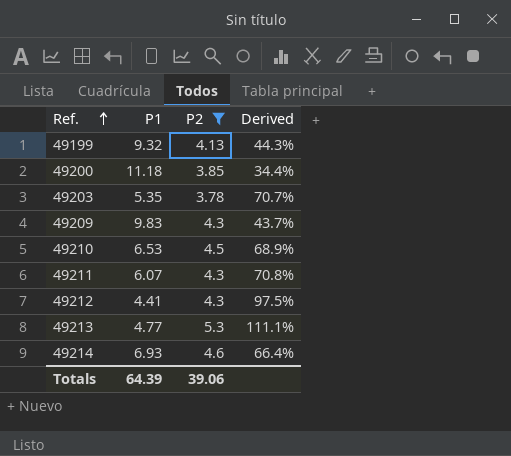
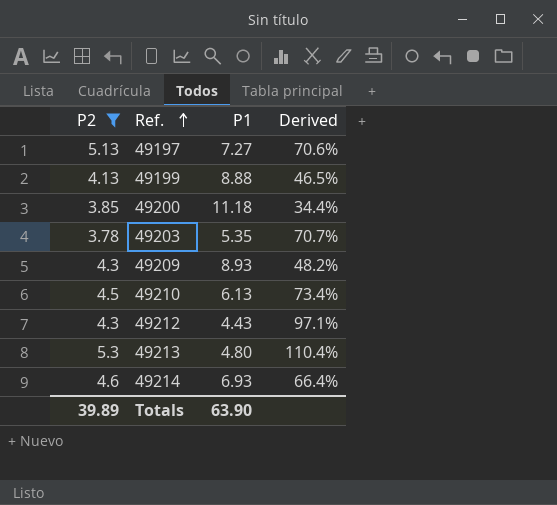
column P2 | position: 3 -> 1
row 49211: 6.07 | 4.3 | 70.8% -> none
row 49197: none -> 5.13 | 7.27 | 70.6%
49199 | P1: 9.32 -> 8.88
49199 | Derived: 44.3% -> 46.5%
49209 | P1: 9.83 -> 8.93
49209 | Derived: 43.7% -> 48.2%
49210 | P1: 6.53 -> 6.13
49210 | Derived: 68.9% -> 73.4%
49212 | P1: 4.41 -> 4.43
49212 | Derived: 97.5% -> 97.1%
49213 | P1: 4.77 -> 4.80
49213 | Derived: 111.1% -> 110.4%
Totals | P2: 39.06 -> 39.89
Totals | P1: 64.39 -> 63.90

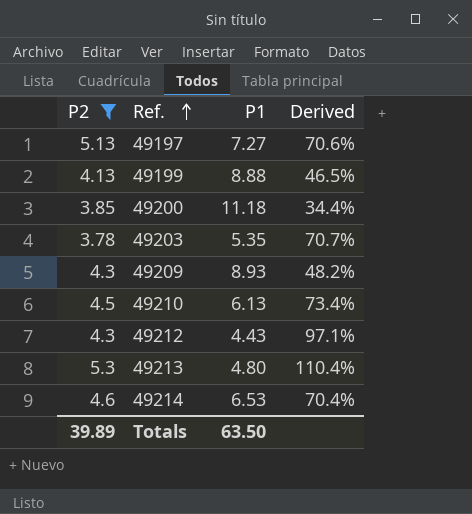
49214 | P1: 6.93 -> 6.53
49214 | Derived: 66.4% -> 70.4%
Totals | P1: 63.90 -> 63.50

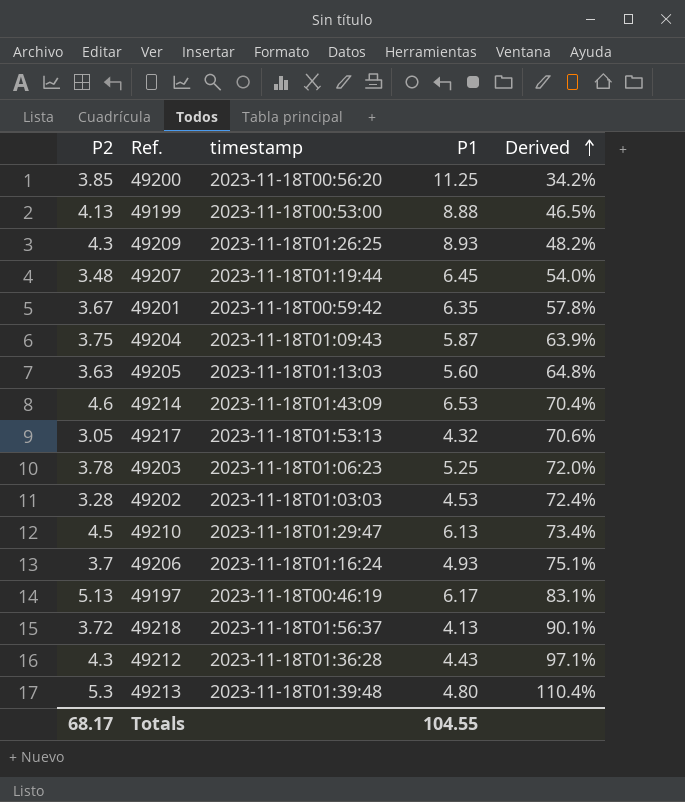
filter: P2 >= 3.78 -> none
row order: Ref. ascending -> Derived ascending
column timestamp | position: none -> 3
49200 | P1: 11.18 -> 11.25
49200 | Derived: 34.4% -> 34.2%
49203 | P1: 5.35 -> 5.25
49203 | Derived: 70.7% -> 72.0%
49197 | P1: 7.27 -> 6.17
49197 | Derived: 70.6% -> 83.1%
Totals | P2: 39.89 -> 68.17
Totals | P1: 63.50 -> 104.55

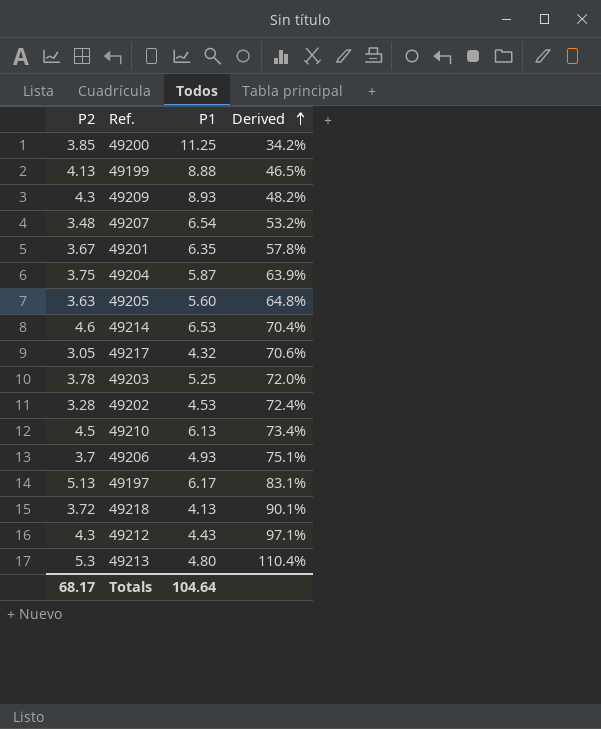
column timestamp | position: 3 -> none
49207 | P1: 6.45 -> 6.54
49207 | Derived: 54.0% -> 53.2%
Totals | P1: 104.55 -> 104.64

